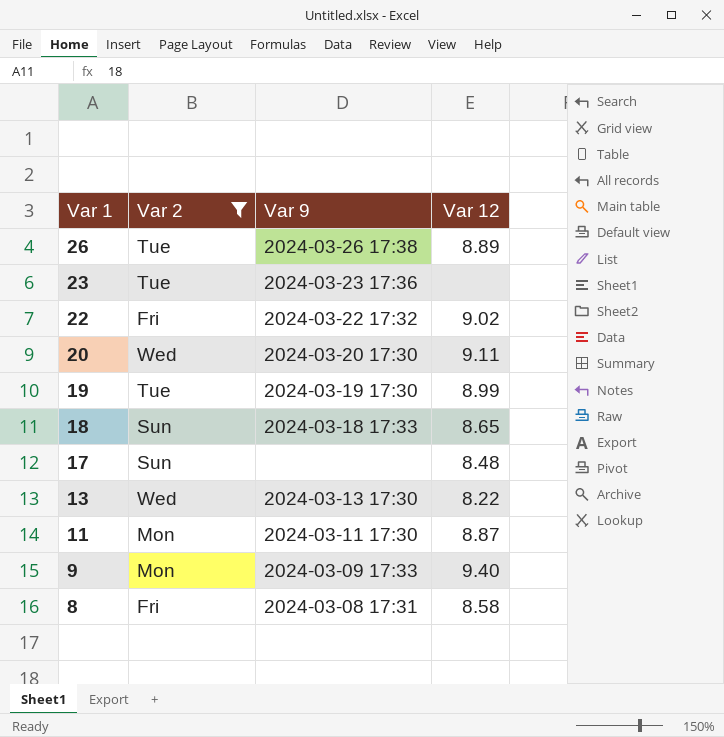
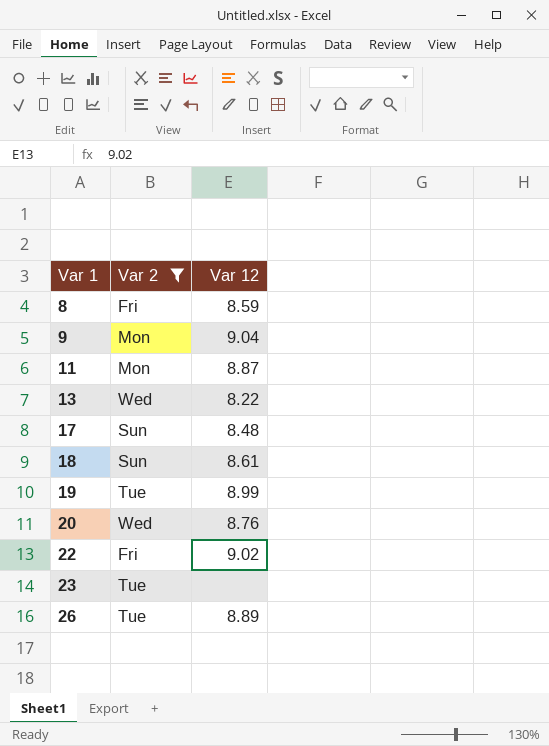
row order: Var 1 descending -> Var 1 ascending
column Var 9 | position: 3 -> none
8 | Var 12: 8.58 -> 8.59
9 | Var 12: 9.40 -> 9.04
18 | Var 12: 8.65 -> 8.61
20 | Var 12: 9.11 -> 8.76

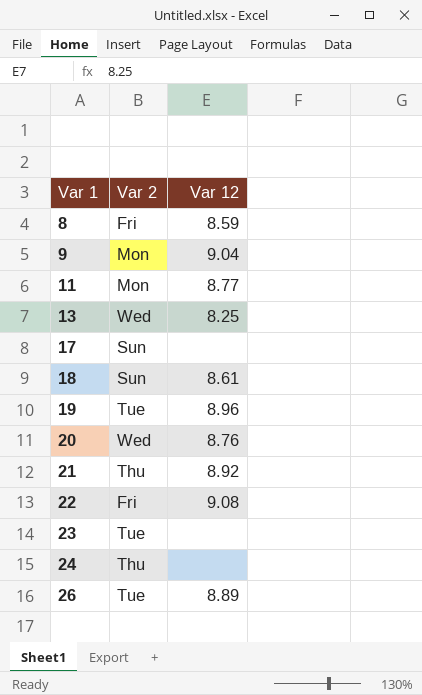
filter: Var 2 != Thu -> none
11 | Var 12: 8.87 -> 8.77
13 | Var 12: 8.22 -> 8.25
17 | Var 12: 8.48 -> none
19 | Var 12: 8.99 -> 8.96
22 | Var 12: 9.02 -> 9.08

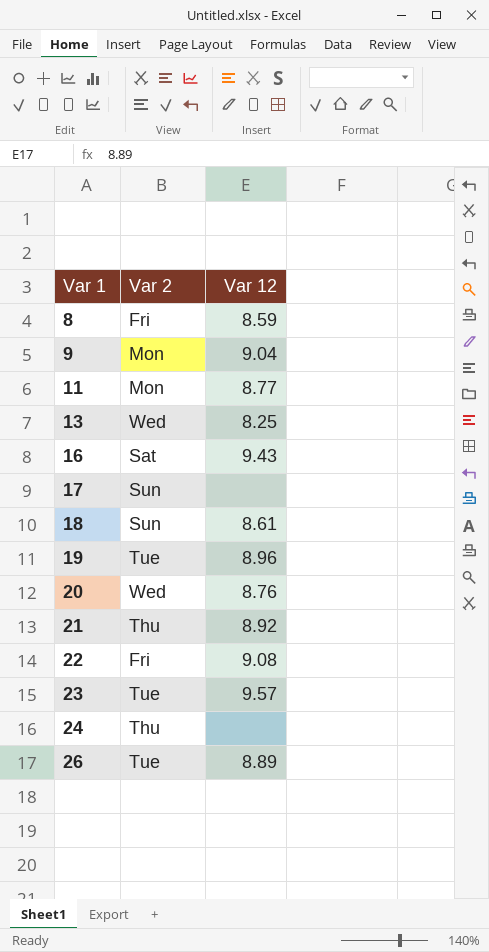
row 16: none -> Sat | 9.43
23 | Var 12: none -> 9.57

